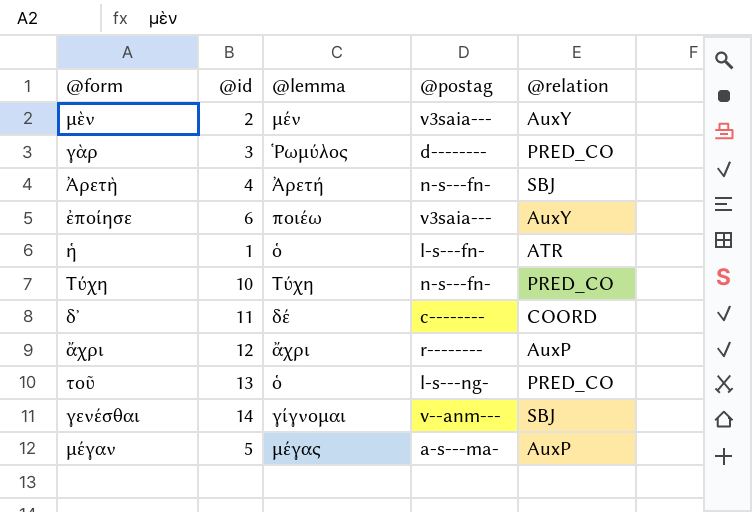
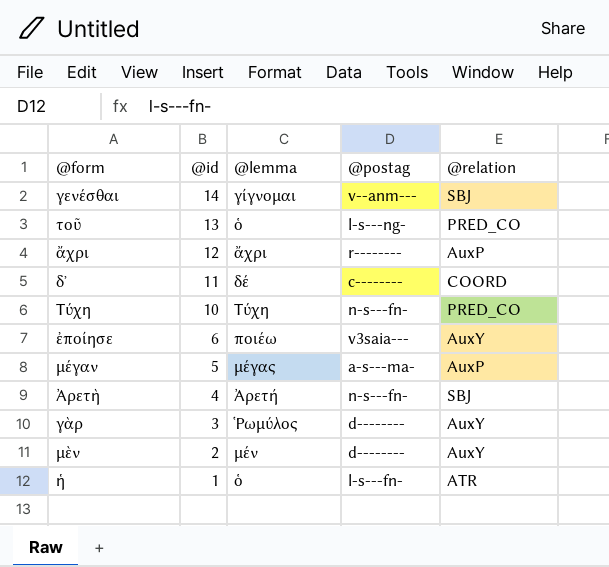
row order: none -> @id descending
γὰρ | @relation: PRED_CO -> AuxY
μὲν | @postag: v3saia--- -> d--------

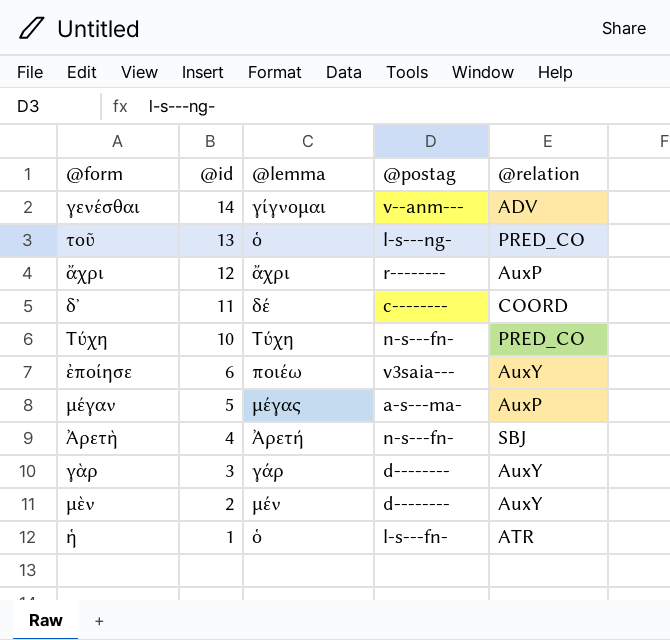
γενέσθαι | @relation: SBJ -> ADV
γὰρ | @lemma: Ῥωμύλος -> γάρ

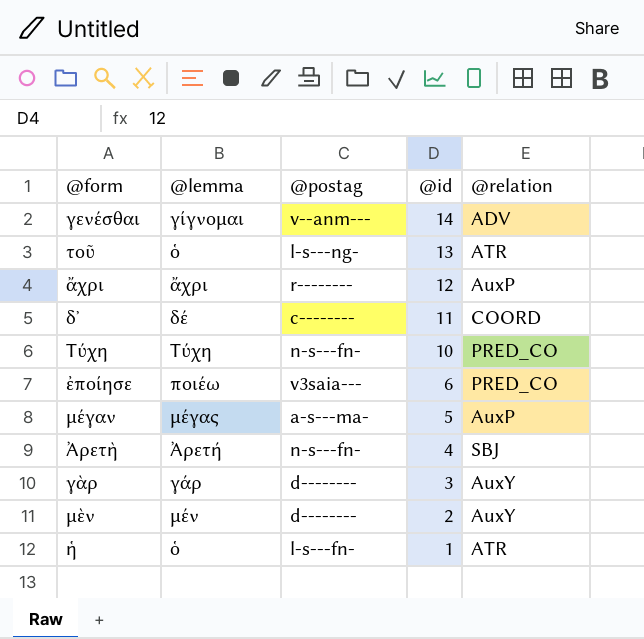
column @id | position: 2 -> 4
τοῦ | @relation: PRED_CO -> ATR
ἐποίησε | @relation: AuxY -> PRED_CO

